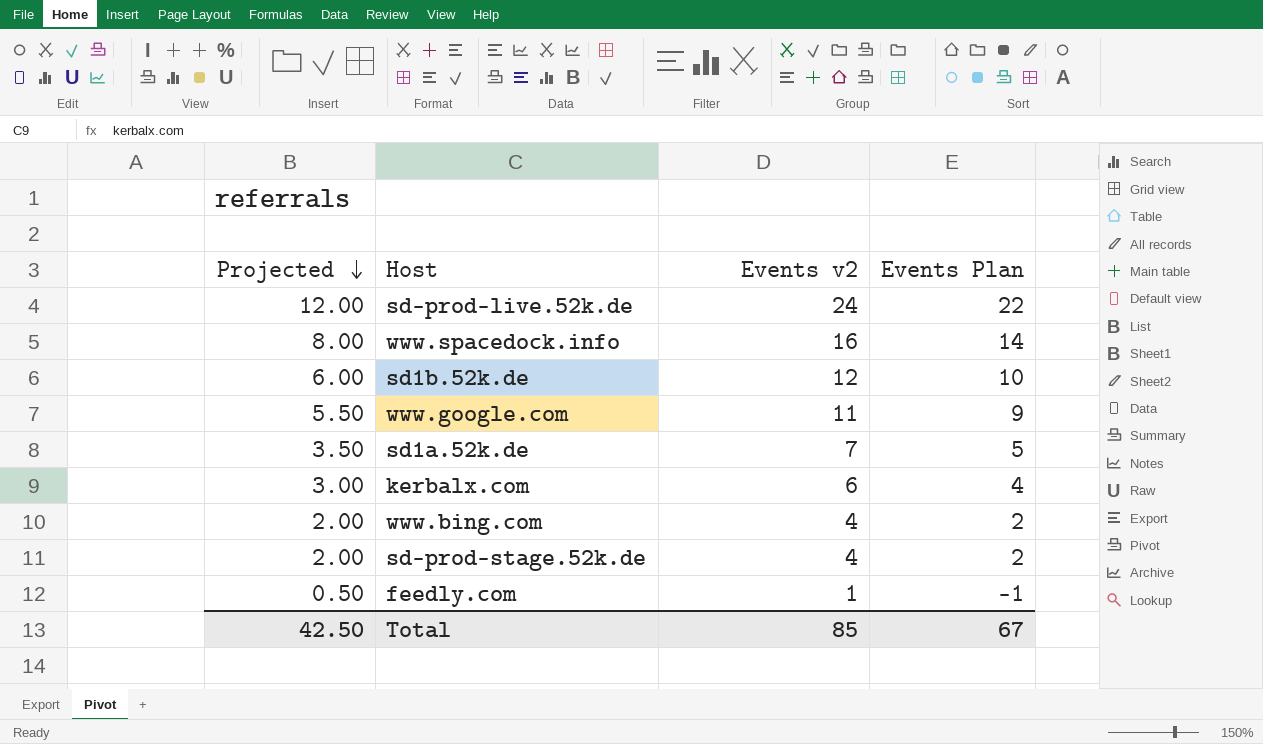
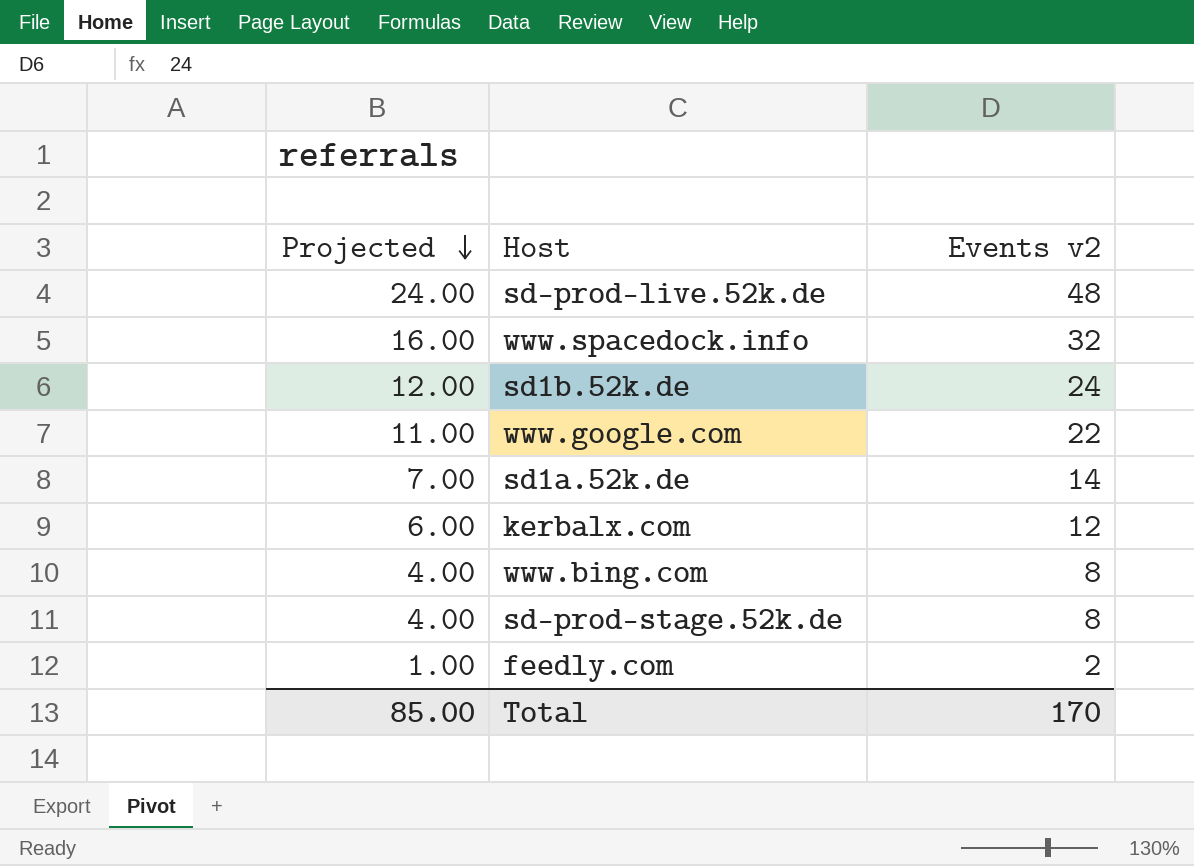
column Events Plan | formula: [Events v2] - 2 -> none
sd-prod-live.52k.de | Projected: 12.00 -> 24.00
sd-prod-live.52k.de | Events v2: 24 -> 48
www.spacedock.info | Projected: 8.00 -> 16.00
www.spacedock.info | Events v2: 16 -> 32
sd1b.52k.de | Projected: 6.00 -> 12.00
sd1b.52k.de | Events v2: 12 -> 24
www.google.com | Projected: 5.50 -> 11.00
www.google.com | Events v2: 11 -> 22
sd1a.52k.de | Projected: 3.50 -> 7.00
sd1a.52k.de | Events v2: 7 -> 14
kerbalx.com | Projected: 3.00 -> 6.00
kerbalx.com | Events v2: 6 -> 12
www.bing.com | Projected: 2.00 -> 4.00
www.bing.com | Events v2: 4 -> 8
sd-prod-stage.52k.de | Projected: 2.00 -> 4.00
sd-prod-stage.52k.de | Events v2: 4 -> 8
feedly.com | Projected: 0.50 -> 1.00
feedly.com | Events v2: 1 -> 2
Total | Projected: 42.50 -> 85.00
Total | Events v2: 85 -> 170

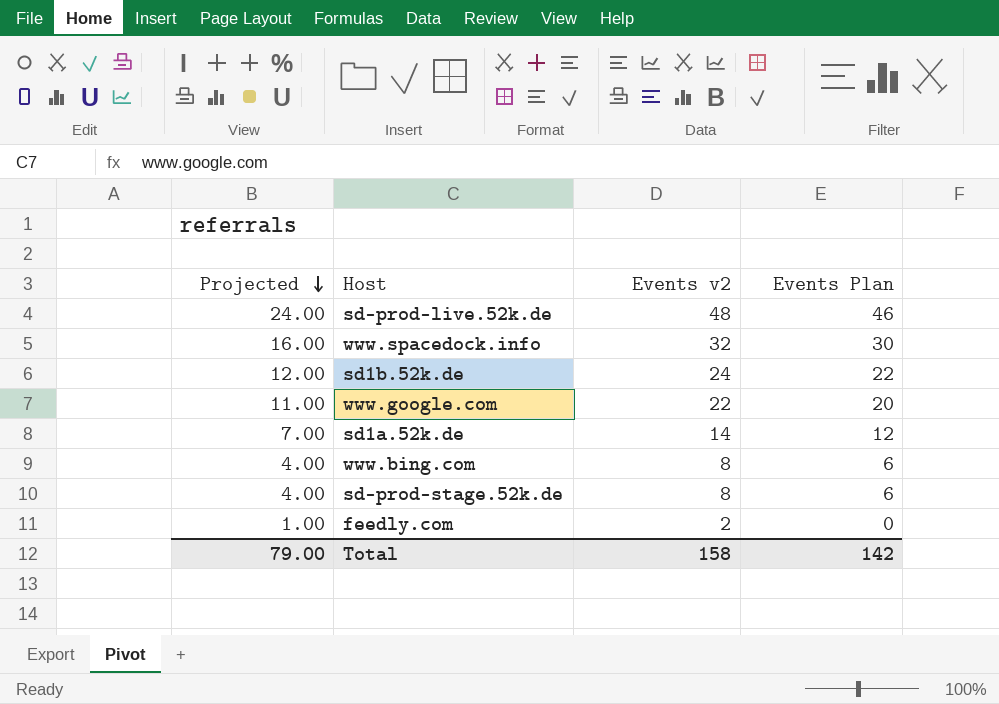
column Events Plan | formula: none -> [Events v2] - 2
row kerbalx.com: 6.00 | 12 -> none
Total | Projected: 85.00 -> 79.00
Total | Events v2: 170 -> 158

